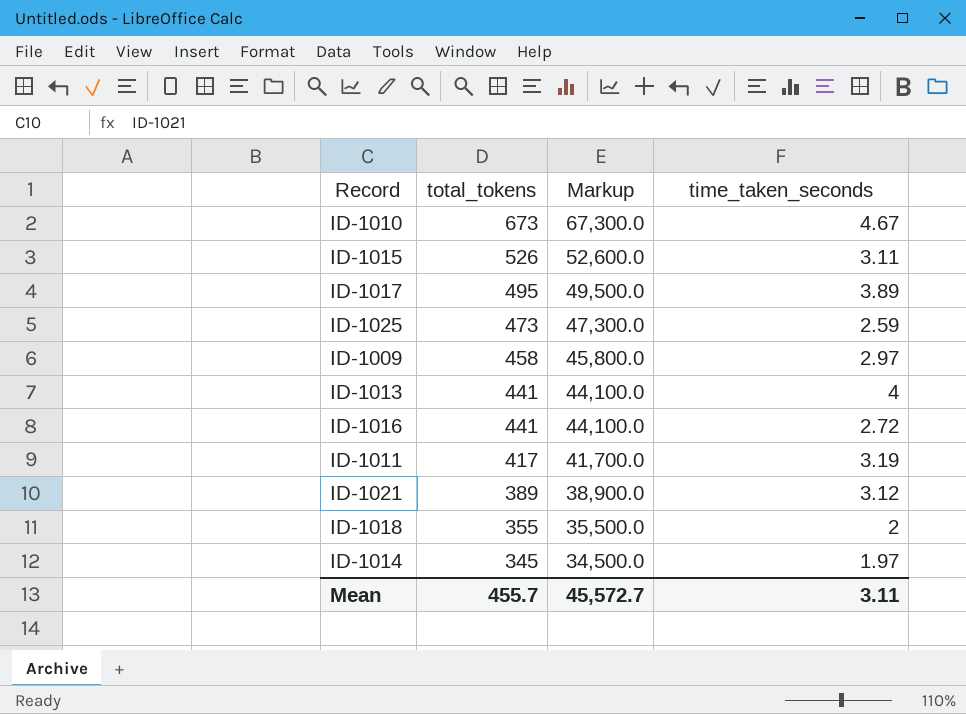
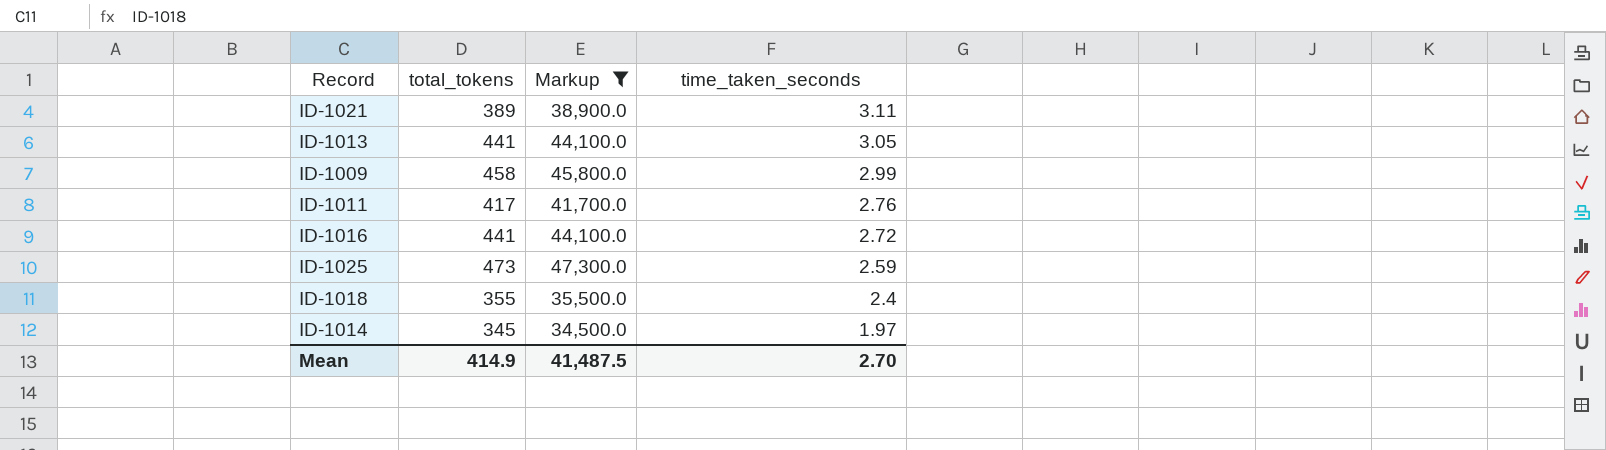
filter: none -> Markup <= 47,300.0
row order: total_tokens descending -> time_taken_seconds descending
ID-1021 | time_taken_seconds: 3.12 -> 3.11
ID-1013 | time_taken_seconds: 4 -> 3.05
ID-1009 | time_taken_seconds: 2.97 -> 2.99
ID-1011 | time_taken_seconds: 3.19 -> 2.76
ID-1018 | time_taken_seconds: 2 -> 2.4
Mean | total_tokens: 455.7 -> 414.9
Mean | Markup: 45,572.7 -> 41,487.5
Mean | time_taken_seconds: 3.11 -> 2.70

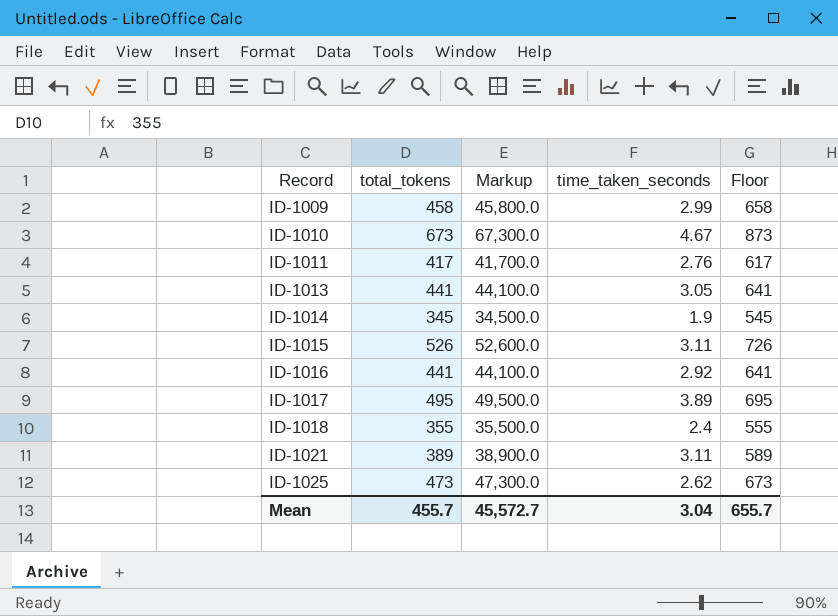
filter: Markup <= 47,300.0 -> none
row order: time_taken_seconds descending -> Record ascending
column Floor | formula: none -> [total_tokens] + 200
ID-1014 | time_taken_seconds: 1.97 -> 1.9
ID-1016 | time_taken_seconds: 2.72 -> 2.92
ID-1025 | time_taken_seconds: 2.59 -> 2.62
Mean | total_tokens: 414.9 -> 455.7
Mean | Markup: 41,487.5 -> 45,572.7
Mean | time_taken_seconds: 2.70 -> 3.04

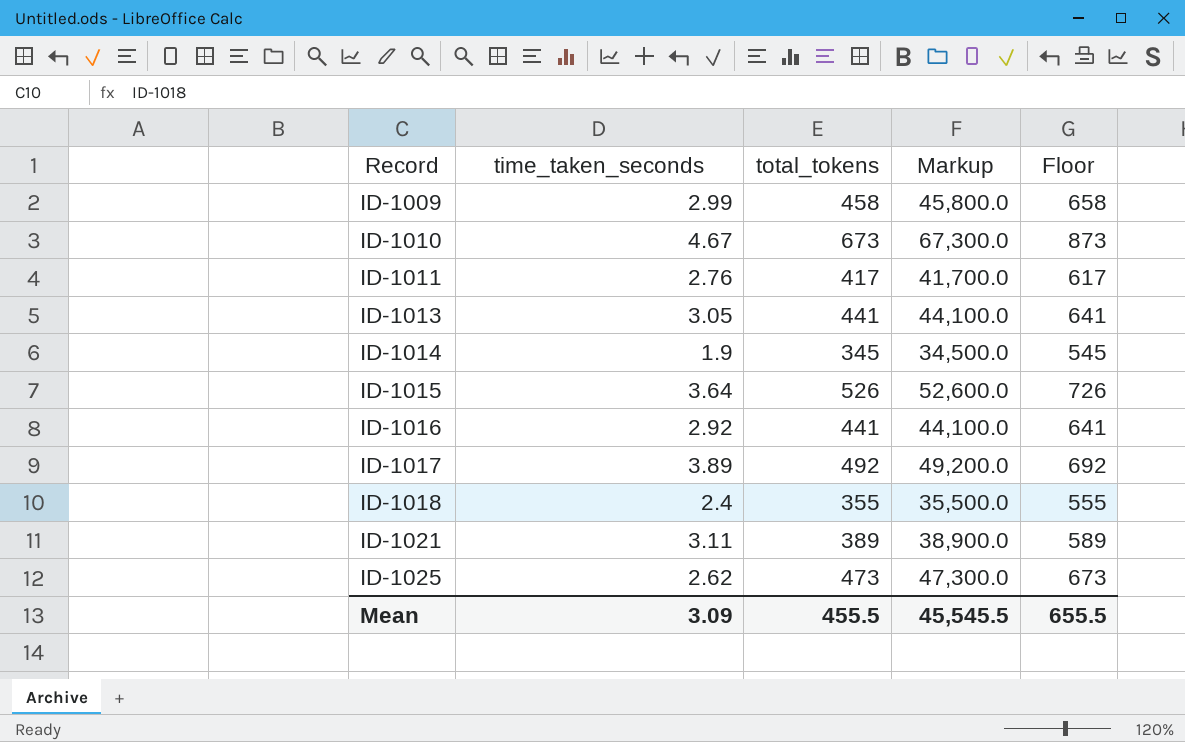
column time_taken_seconds | position: 4 -> 2
ID-1015 | time_taken_seconds: 3.11 -> 3.64
ID-1017 | total_tokens: 495 -> 492
ID-1017 | Markup: 49,500.0 -> 49,200.0
ID-1017 | Floor: 695 -> 692
Mean | time_taken_seconds: 3.04 -> 3.09
Mean | total_tokens: 455.7 -> 455.5
Mean | Markup: 45,572.7 -> 45,545.5
Mean | Floor: 655.7 -> 655.5

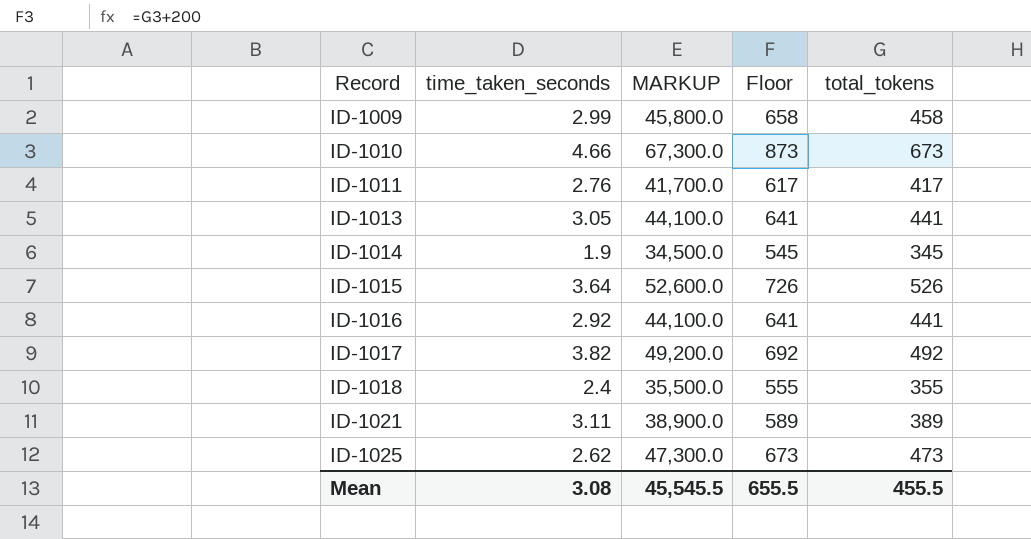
column name: Markup -> MARKUP
column total_tokens | position: 3 -> 5
ID-1010 | time_taken_seconds: 4.67 -> 4.66
ID-1017 | time_taken_seconds: 3.89 -> 3.82
Mean | time_taken_seconds: 3.09 -> 3.08

